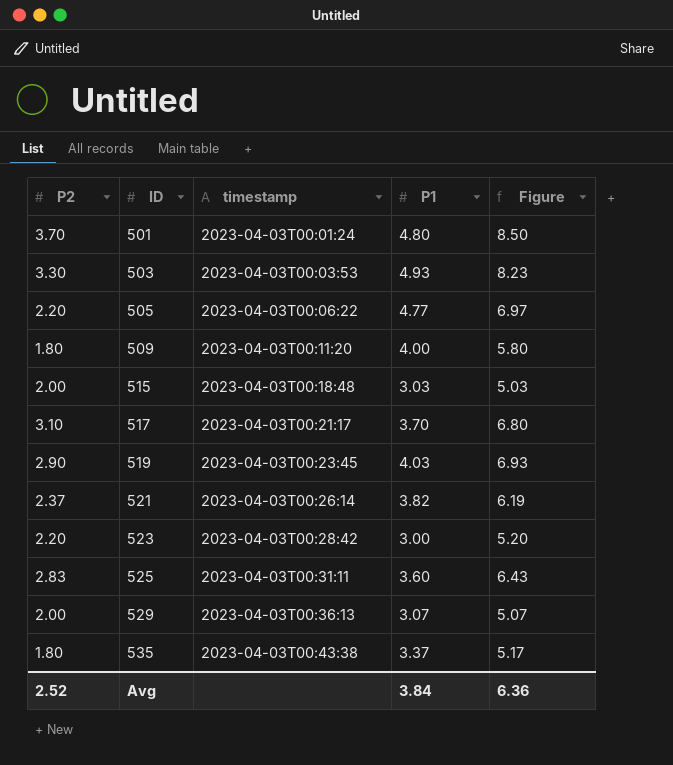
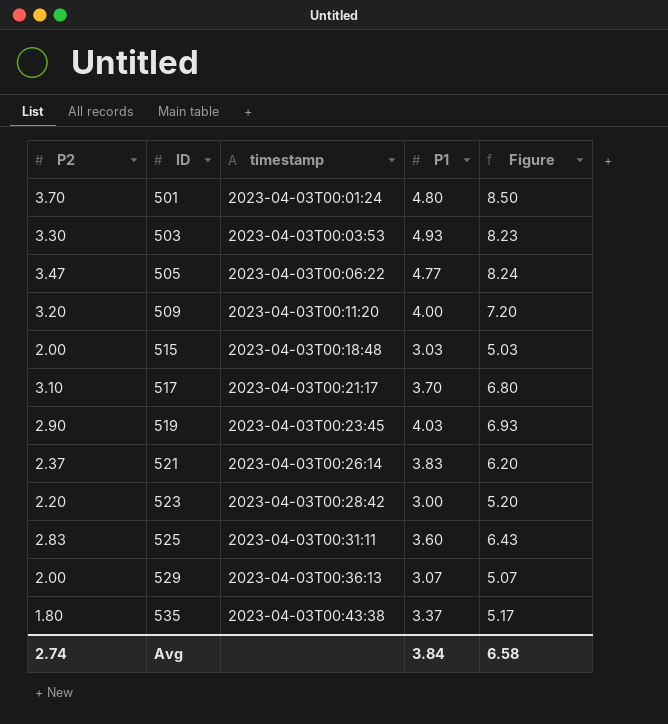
505 | P2: 2.20 -> 3.47
505 | Figure: 6.97 -> 8.24
509 | P2: 1.80 -> 3.20
509 | Figure: 5.80 -> 7.20
521 | P1: 3.82 -> 3.83
521 | Figure: 6.19 -> 6.20
Avg | P2: 2.52 -> 2.74
Avg | Figure: 6.36 -> 6.58

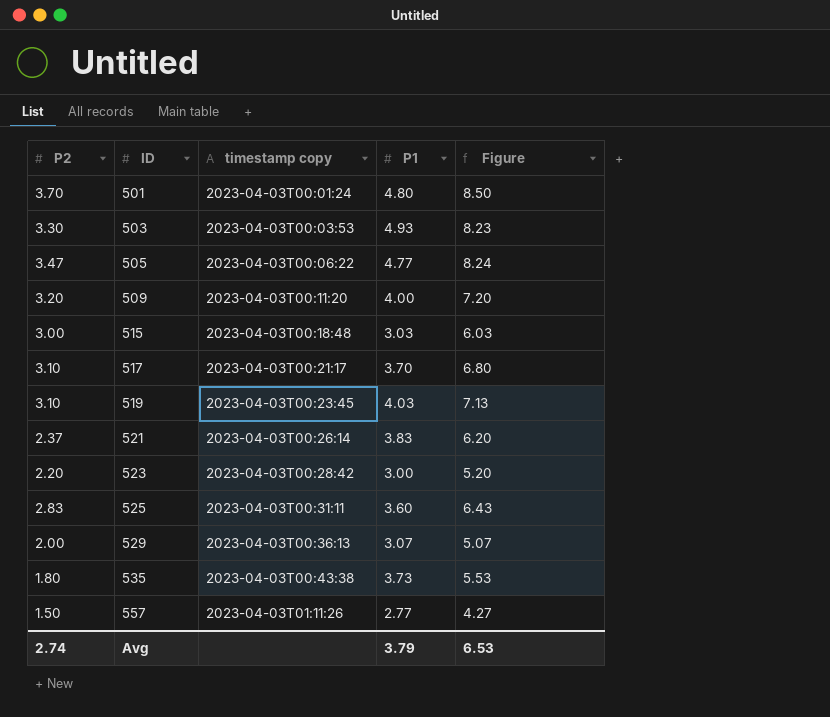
column name: timestamp -> timestamp copy
515 | P2: 2.00 -> 3.00
515 | Figure: 5.03 -> 6.03
519 | P2: 2.90 -> 3.10
519 | Figure: 6.93 -> 7.13
535 | P1: 3.37 -> 3.73
535 | Figure: 5.17 -> 5.53
row 557: none -> 1.50 | 2023-04-03T01:11:26 | 2.77 | 4.27
Avg | P1: 3.84 -> 3.79
Avg | Figure: 6.58 -> 6.53

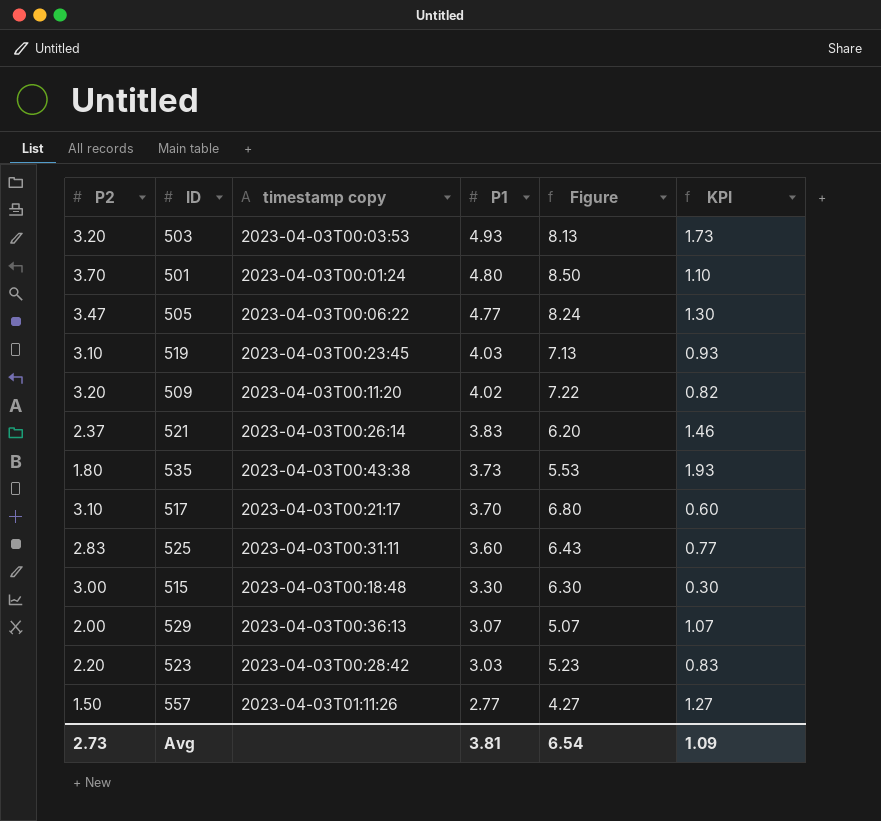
row order: ID ascending -> P1 descending
column KPI | formula: none -> [P1] - [P2]
503 | P2: 3.30 -> 3.20
503 | Figure: 8.23 -> 8.13
509 | P1: 4.00 -> 4.02
509 | Figure: 7.20 -> 7.22
515 | P1: 3.03 -> 3.30
515 | Figure: 6.03 -> 6.30
523 | P1: 3.00 -> 3.03
523 | Figure: 5.20 -> 5.23
Avg | P2: 2.74 -> 2.73
Avg | P1: 3.79 -> 3.81
Avg | Figure: 6.53 -> 6.54

